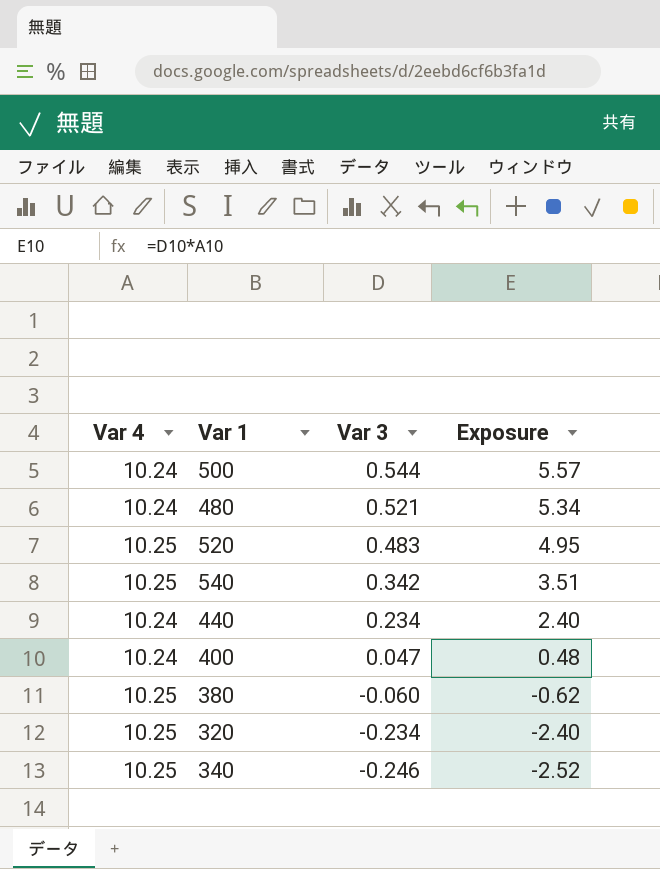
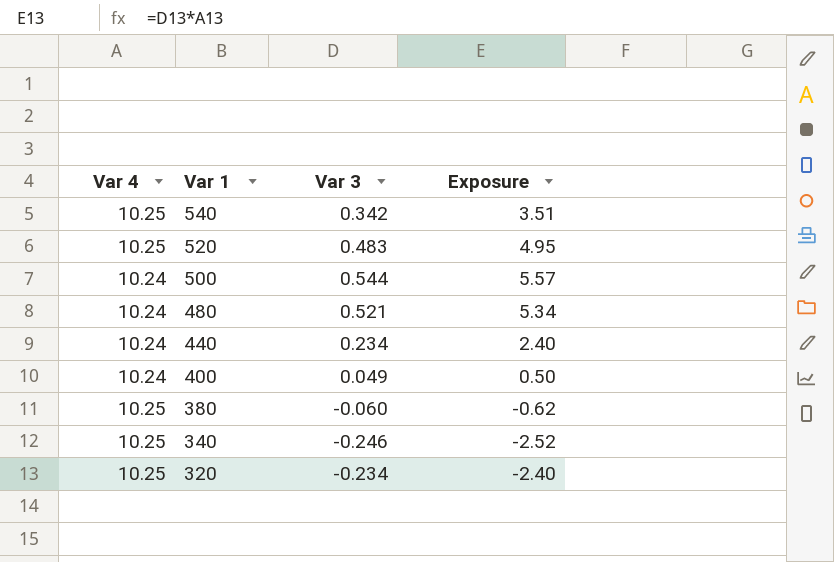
row order: Var 3 descending -> Var 1 descending
400 | Var 3: 0.047 -> 0.049
400 | Exposure: 0.48 -> 0.50

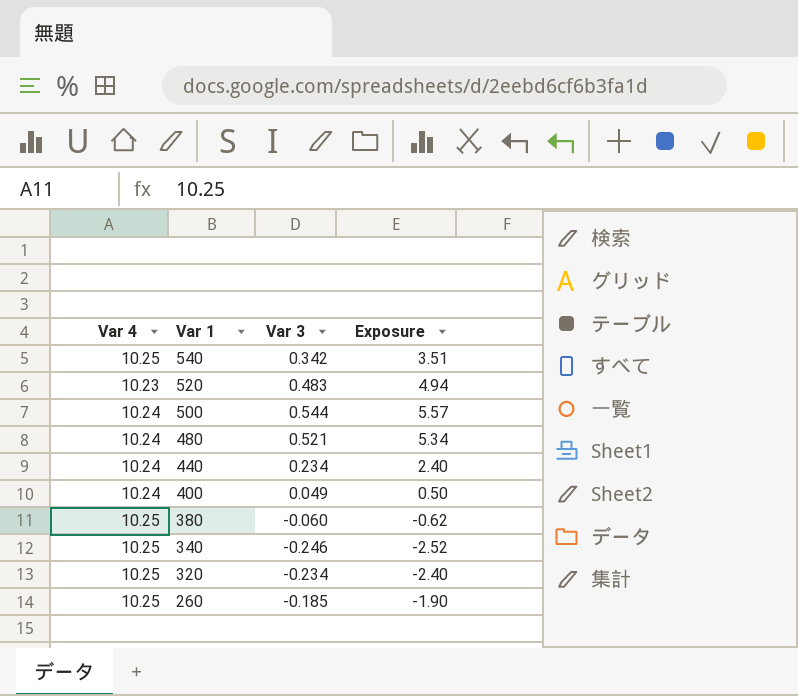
520 | Var 4: 10.25 -> 10.23
520 | Exposure: 4.95 -> 4.94
row 260: none -> 10.25 | -0.185 | -1.90

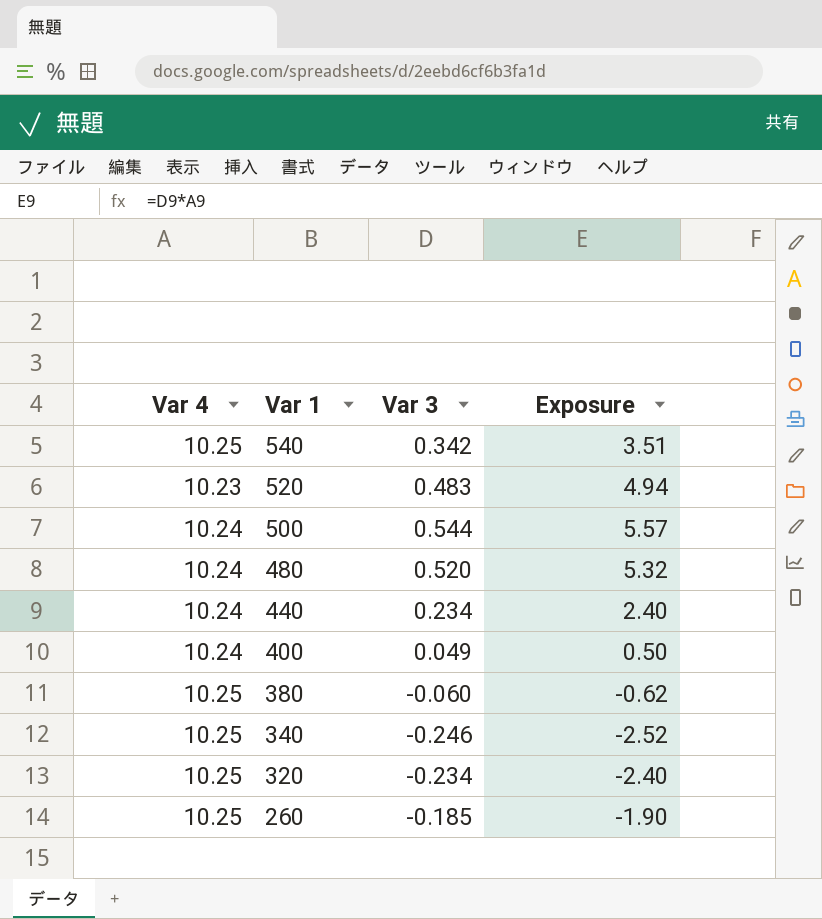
480 | Var 3: 0.521 -> 0.520
480 | Exposure: 5.34 -> 5.32

